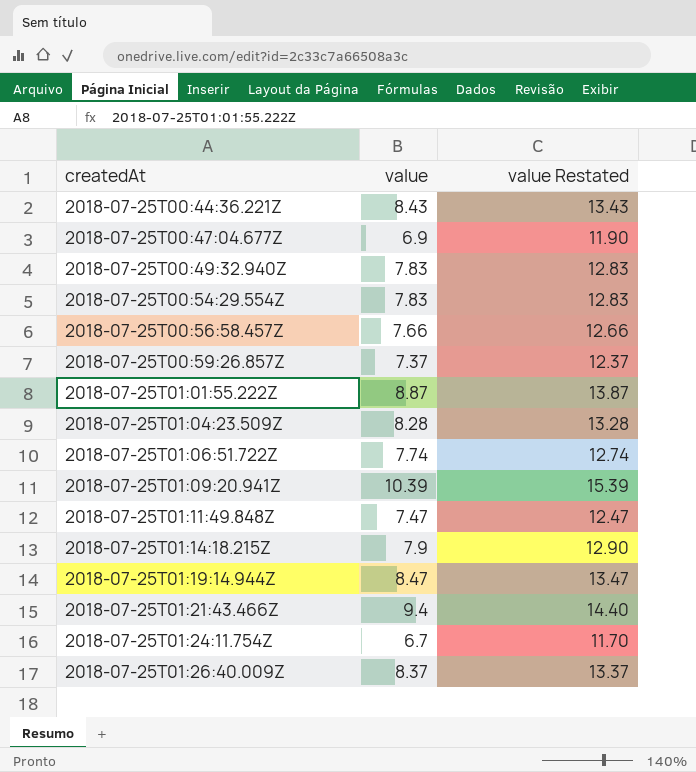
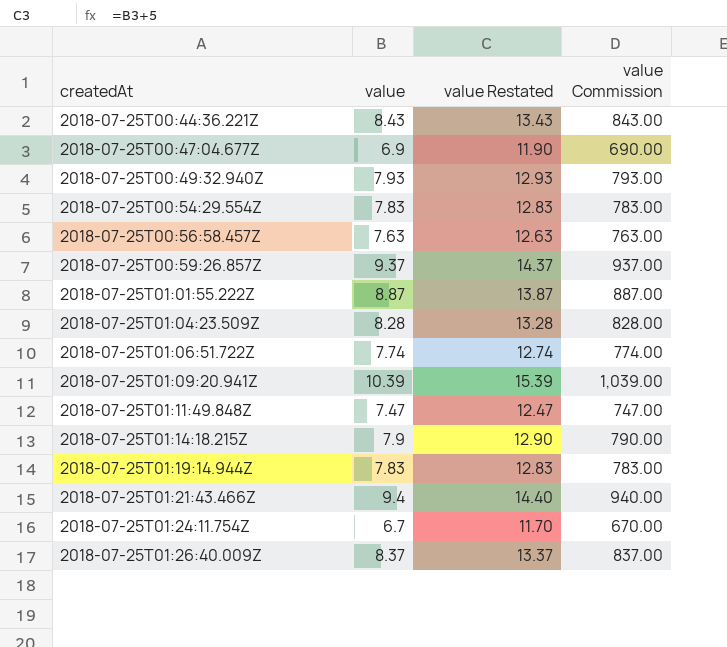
column value Commission | formula: none -> [value] * 100
2018-07-25T00:49:32.940Z | value: 7.83 -> 7.93
2018-07-25T00:49:32.940Z | value Restated: 12.83 -> 12.93
2018-07-25T00:56:58.457Z | value: 7.66 -> 7.63
2018-07-25T00:56:58.457Z | value Restated: 12.66 -> 12.63
2018-07-25T00:59:26.857Z | value: 7.37 -> 9.37
2018-07-25T00:59:26.857Z | value Restated: 12.37 -> 14.37
2018-07-25T01:19:14.944Z | value: 8.47 -> 7.83
2018-07-25T01:19:14.944Z | value Restated: 13.47 -> 12.83

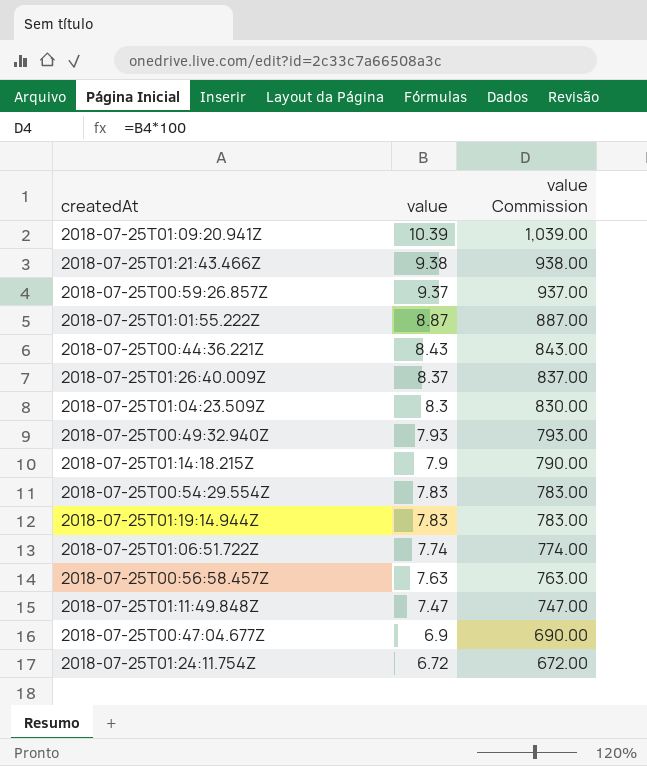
row order: createdAt ascending -> value descending
column value Restated | formula: [value] + 5 -> none
2018-07-25T01:21:43.466Z | value: 9.4 -> 9.38
2018-07-25T01:21:43.466Z | value Commission: 940.00 -> 938.00
2018-07-25T01:04:23.509Z | value: 8.28 -> 8.3
2018-07-25T01:04:23.509Z | value Commission: 828.00 -> 830.00
2018-07-25T01:24:11.754Z | value: 6.7 -> 6.72
2018-07-25T01:24:11.754Z | value Commission: 670.00 -> 672.00

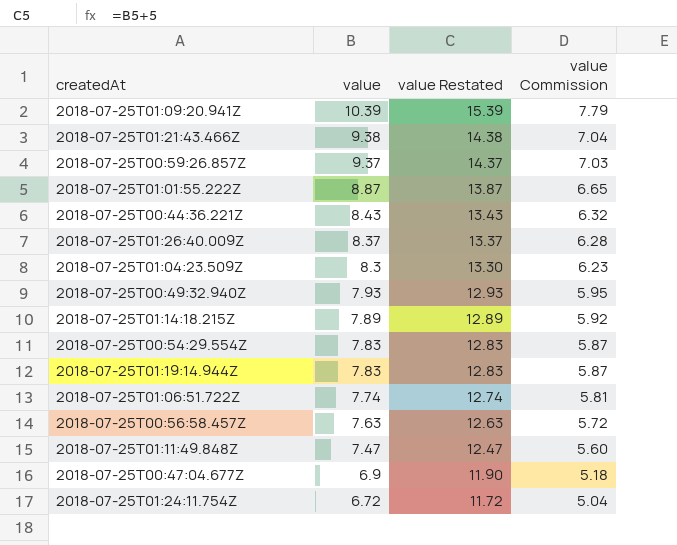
column value Restated | formula: none -> [value] + 5
column value Commission | formula: [value] * 100 -> [value] * 0.75
2018-07-25T01:14:18.215Z | value: 7.9 -> 7.89

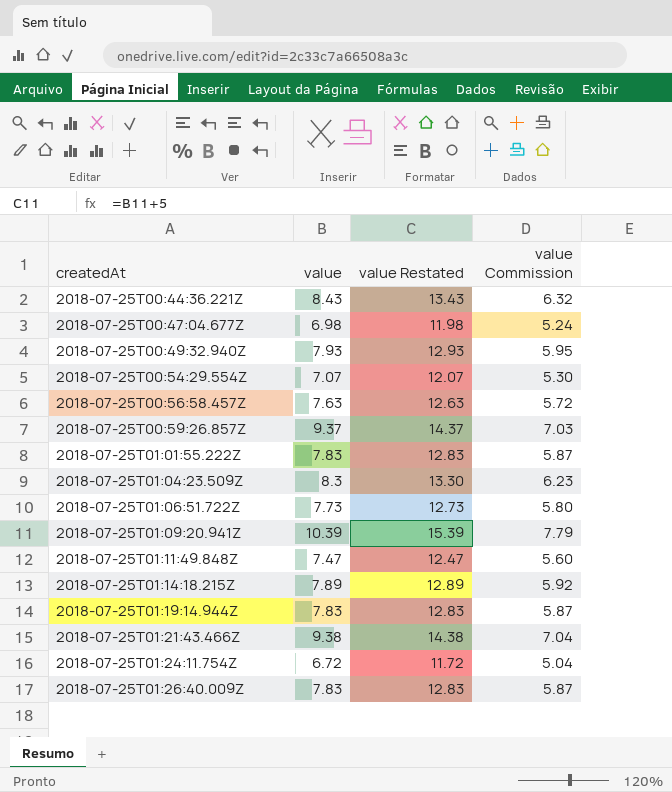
row order: value descending -> createdAt ascending
2018-07-25T00:47:04.677Z | value: 6.9 -> 6.98
2018-07-25T00:47:04.677Z | value Restated: 11.90 -> 11.98
2018-07-25T00:47:04.677Z | value Commission: 5.18 -> 5.24
2018-07-25T00:54:29.554Z | value: 7.83 -> 7.07
2018-07-25T00:54:29.554Z | value Restated: 12.83 -> 12.07
2018-07-25T00:54:29.554Z | value Commission: 5.87 -> 5.30
2018-07-25T01:01:55.222Z | value: 8.87 -> 7.83
2018-07-25T01:01:55.222Z | value Restated: 13.87 -> 12.83
2018-07-25T01:01:55.222Z | value Commission: 6.65 -> 5.87
2018-07-25T01:06:51.722Z | value: 7.74 -> 7.73
2018-07-25T01:06:51.722Z | value Restated: 12.74 -> 12.73
2018-07-25T01:06:51.722Z | value Commission: 5.81 -> 5.80
2018-07-25T01:26:40.009Z | value: 8.37 -> 7.83
2018-07-25T01:26:40.009Z | value Restated: 13.37 -> 12.83
2018-07-25T01:26:40.009Z | value Commission: 6.28 -> 5.87

